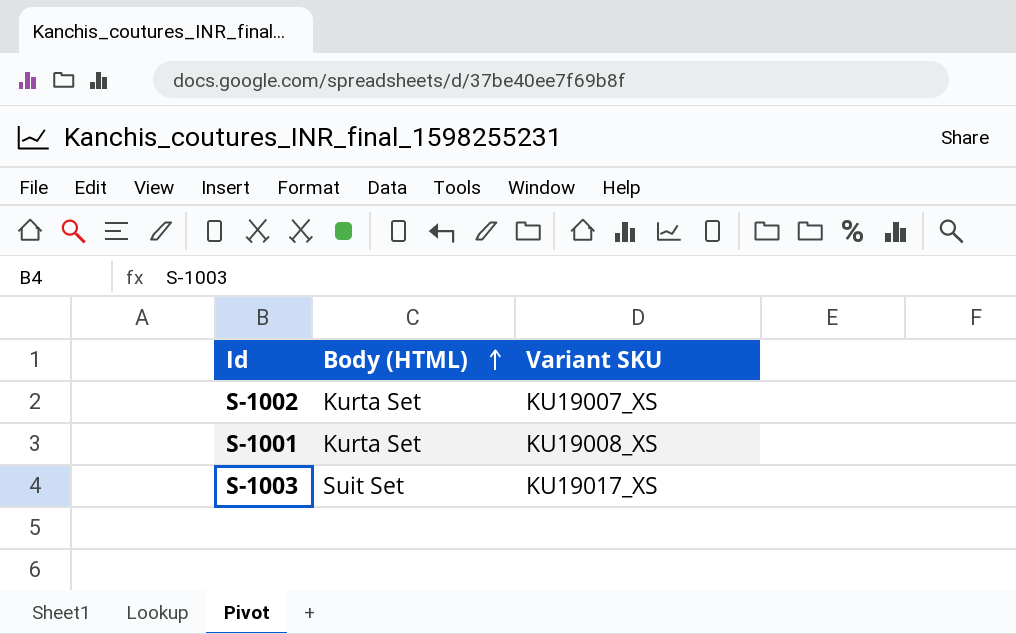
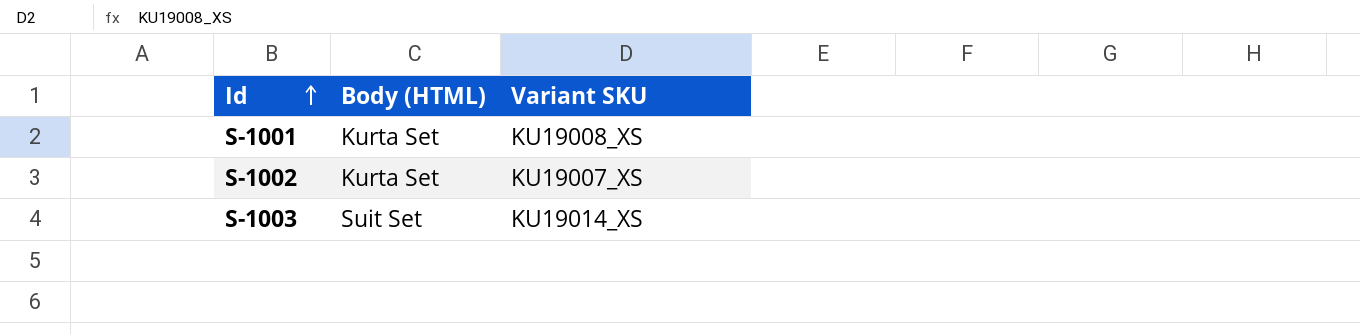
row order: Body (HTML) ascending -> Id ascending
S-1003 | Variant SKU: KU19017_XS -> KU19014_XS

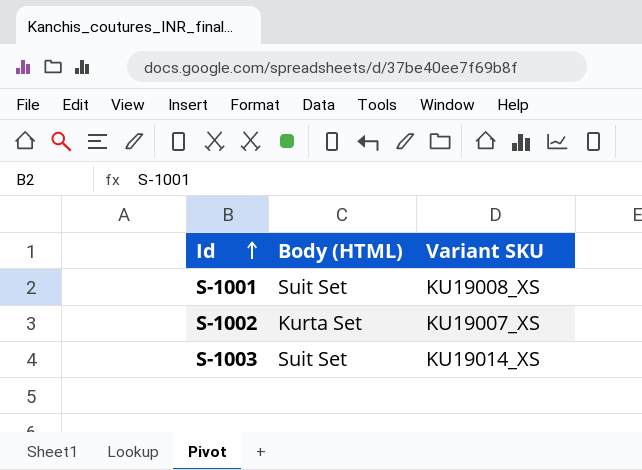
S-1001 | Body (HTML): Kurta Set -> Suit Set

